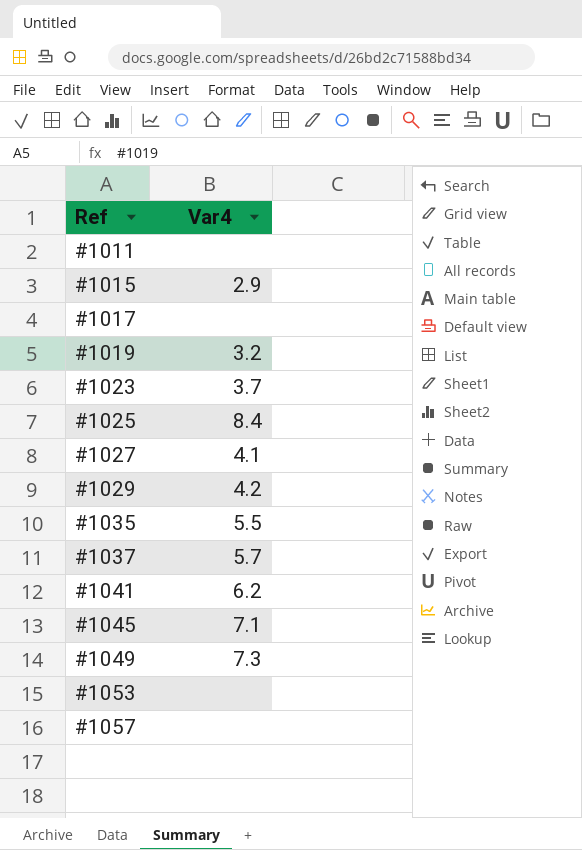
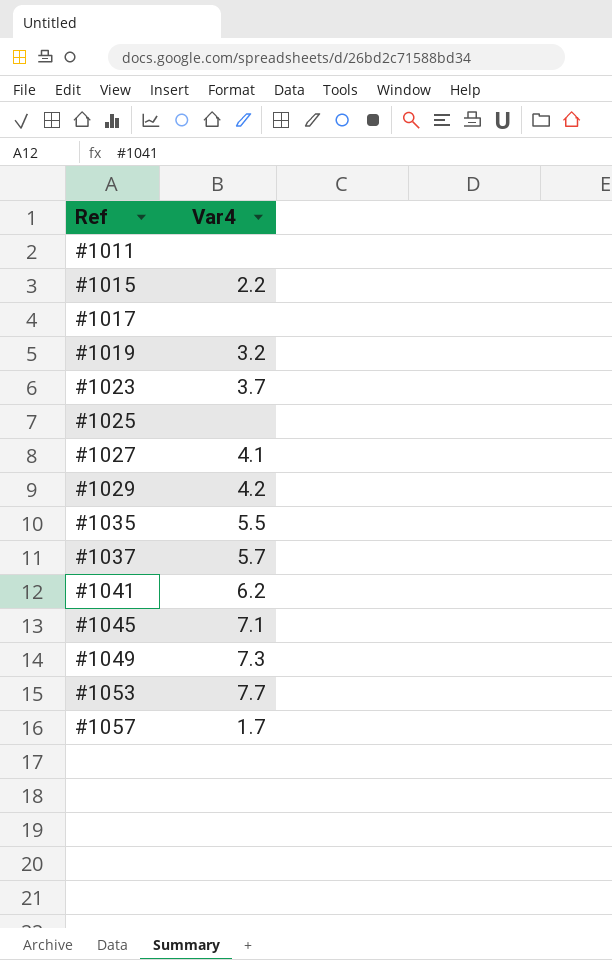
#1015 | Var4: 2.9 -> 2.2
#1025 | Var4: 8.4 -> none
#1053 | Var4: none -> 7.7
#1057 | Var4: none -> 1.7

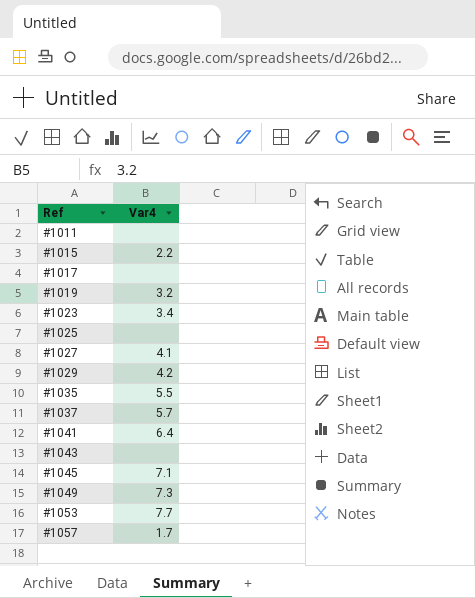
#1023 | Var4: 3.7 -> 3.4
#1041 | Var4: 6.2 -> 6.4
row #1043: none -> none

